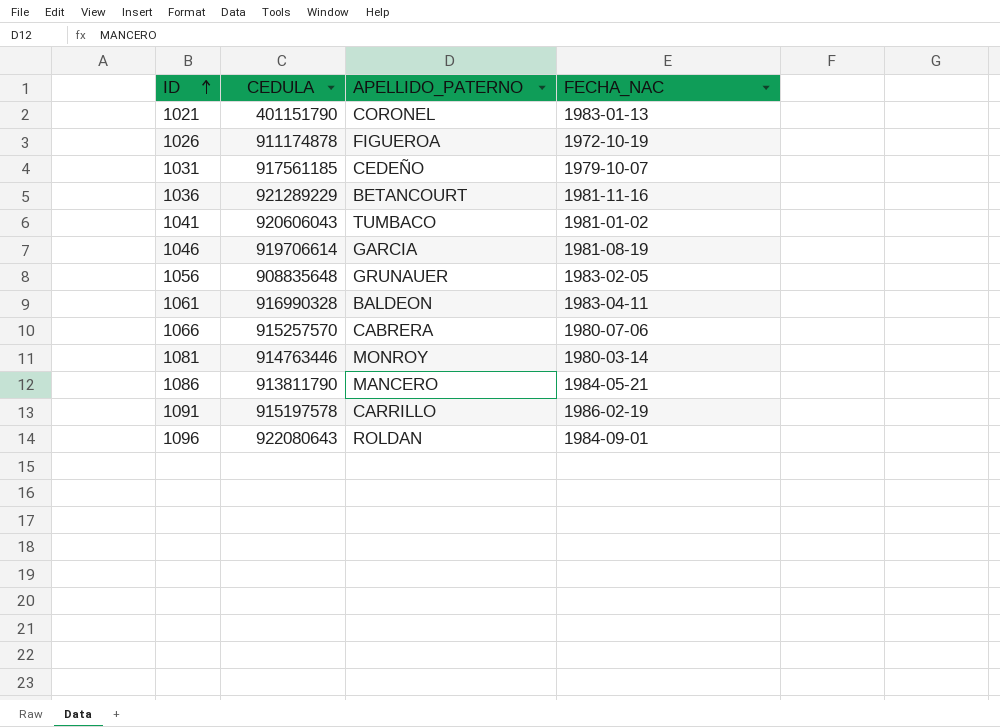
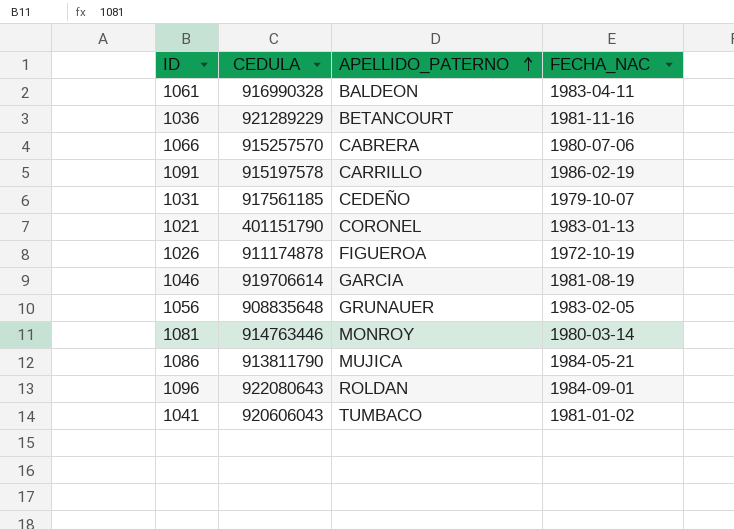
row order: ID ascending -> APELLIDO_PATERNO ascending
1086 | APELLIDO_PATERNO: MANCERO -> MUJICA

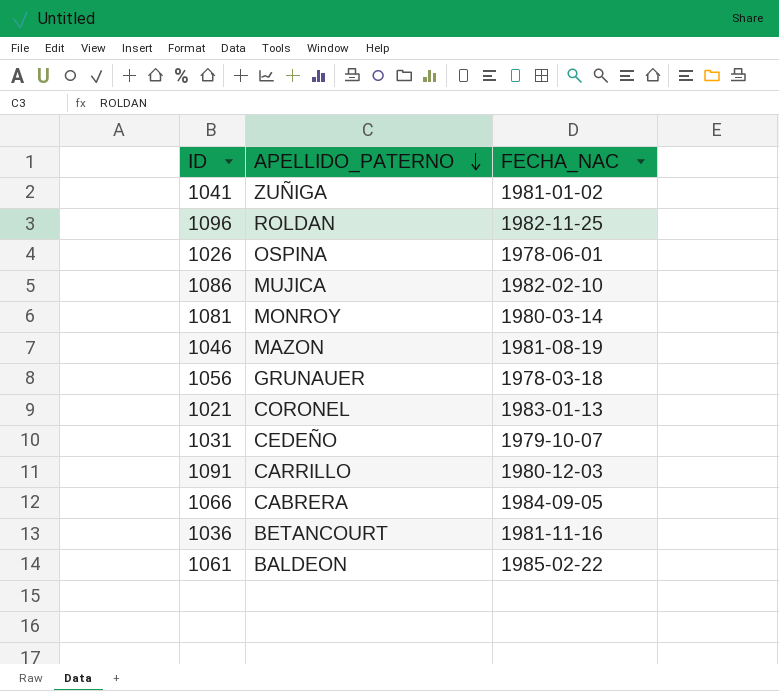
row order: APELLIDO_PATERNO ascending -> APELLIDO_PATERNO descending
column CEDULA | position: 2 -> none
1041 | APELLIDO_PATERNO: TUMBACO -> ZUÑIGA
1096 | FECHA_NAC: 1984-09-01 -> 1982-11-25
1026 | APELLIDO_PATERNO: FIGUEROA -> OSPINA
1026 | FECHA_NAC: 1972-10-19 -> 1978-06-01
1086 | FECHA_NAC: 1984-05-21 -> 1982-02-10
1046 | APELLIDO_PATERNO: GARCIA -> MAZON
1056 | FECHA_NAC: 1983-02-05 -> 1978-03-18
1091 | FECHA_NAC: 1986-02-19 -> 1980-12-03
1066 | FECHA_NAC: 1980-07-06 -> 1984-09-05
1061 | FECHA_NAC: 1983-04-11 -> 1985-02-22

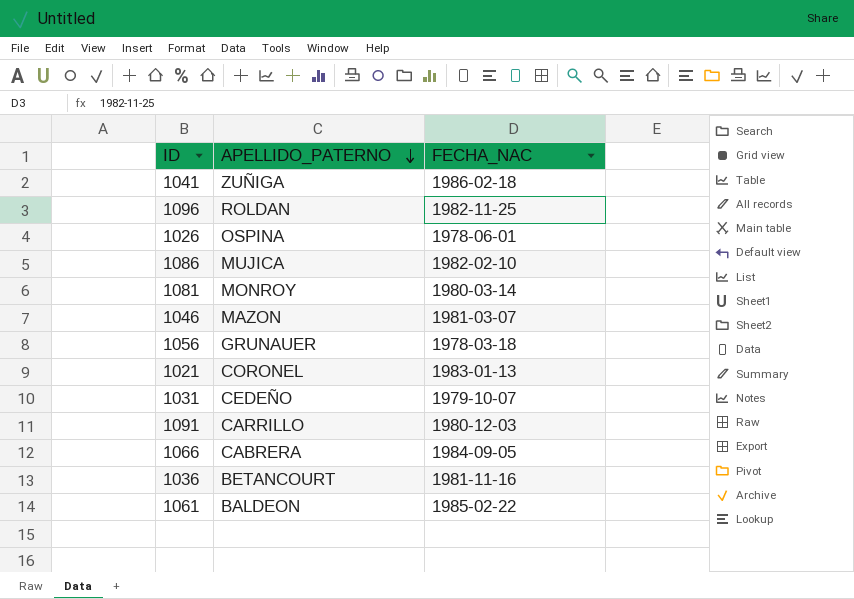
1041 | FECHA_NAC: 1981-01-02 -> 1986-02-18
1046 | FECHA_NAC: 1981-08-19 -> 1981-03-07

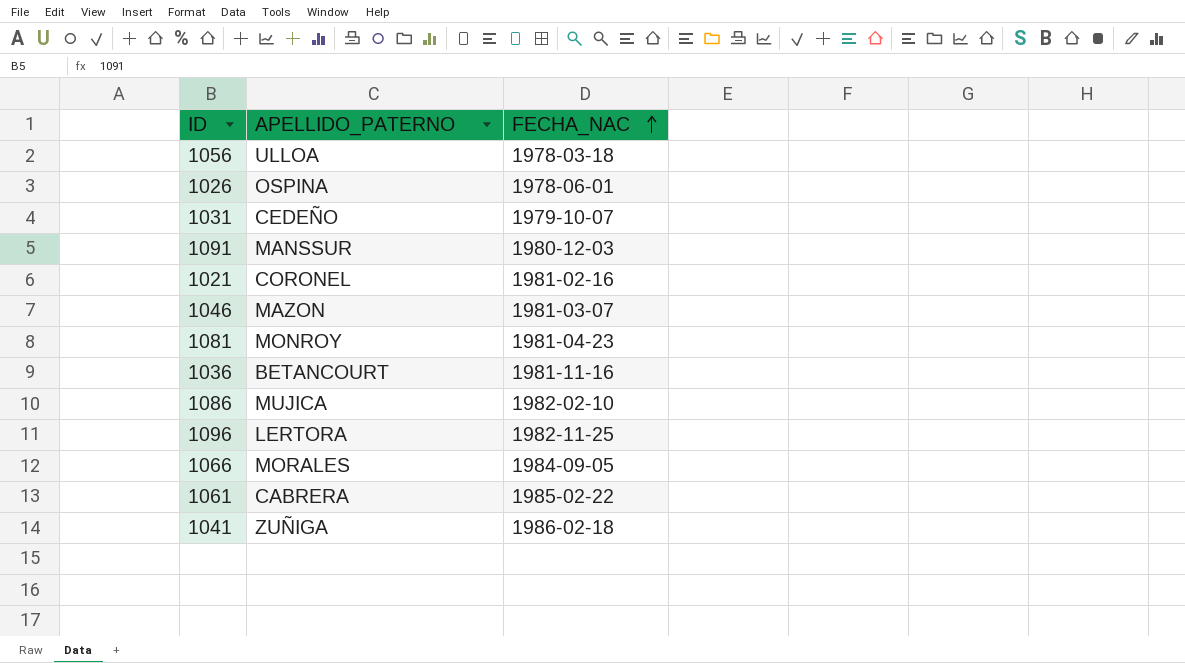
row order: APELLIDO_PATERNO descending -> FECHA_NAC ascending
1056 | APELLIDO_PATERNO: GRUNAUER -> ULLOA
1091 | APELLIDO_PATERNO: CARRILLO -> MANSSUR
1021 | FECHA_NAC: 1983-01-13 -> 1981-02-16
1081 | FECHA_NAC: 1980-03-14 -> 1981-04-23
1096 | APELLIDO_PATERNO: ROLDAN -> LERTORA
1066 | APELLIDO_PATERNO: CABRERA -> MORALES
1061 | APELLIDO_PATERNO: BALDEON -> CABRERA

